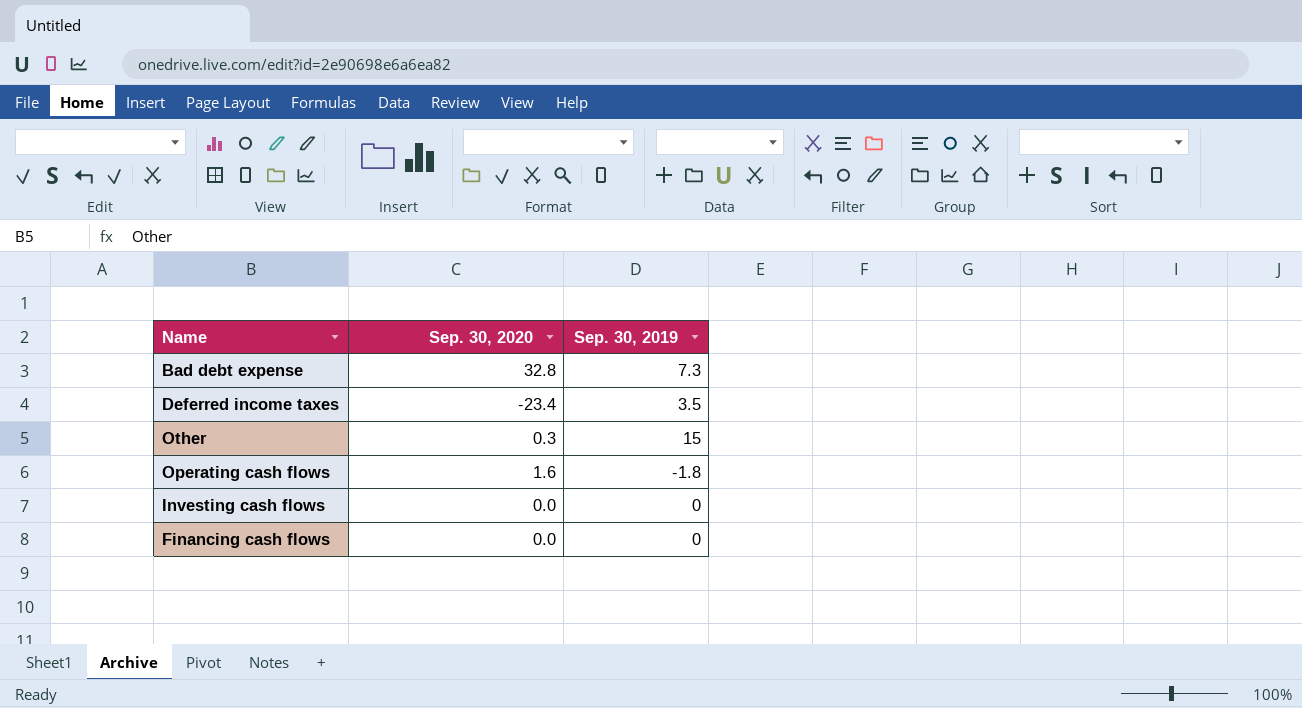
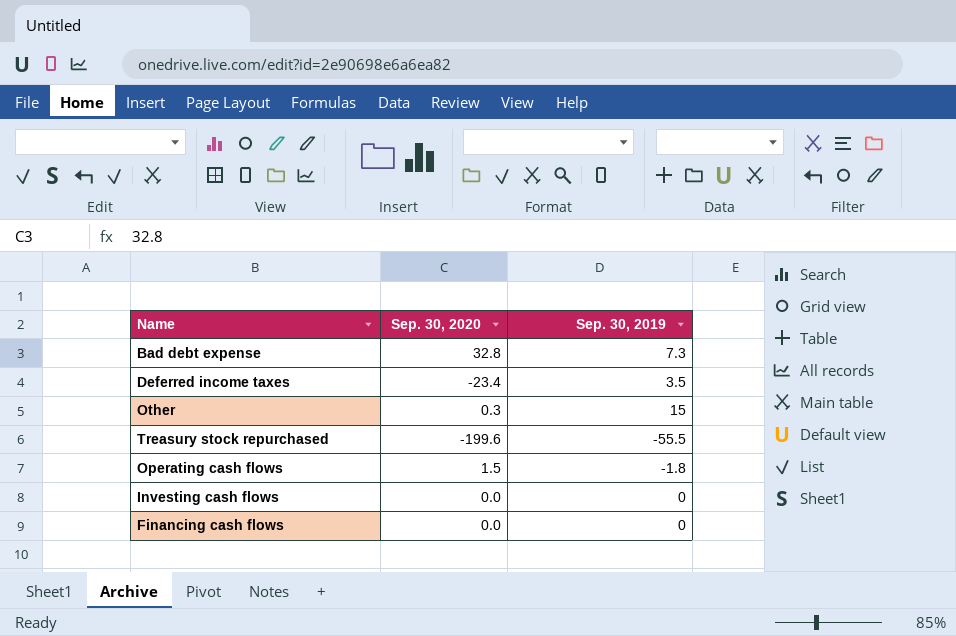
row Treasury stock repurchased: none -> -199.6 | -55.5
Operating cash flows | Sep. 30, 2020: 1.6 -> 1.5

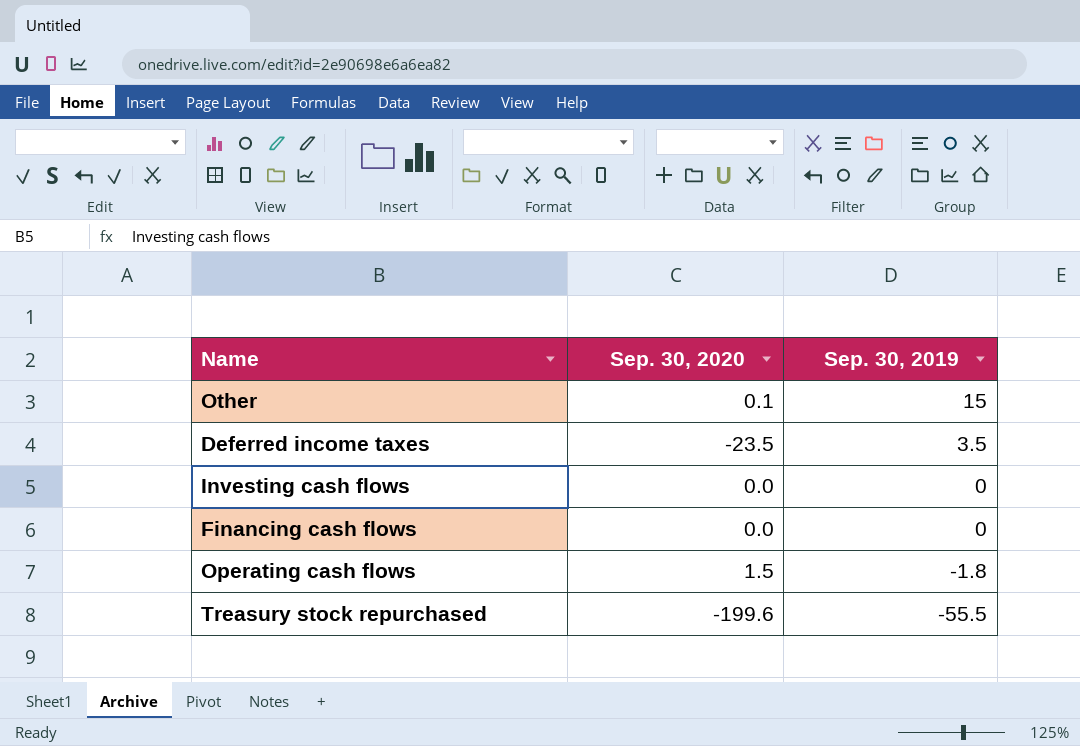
row order: none -> Sep. 30, 2019 descending
row Bad debt expense: 32.8 | 7.3 -> none
Other | Sep. 30, 2020: 0.3 -> 0.1
Deferred income taxes | Sep. 30, 2020: -23.4 -> -23.5

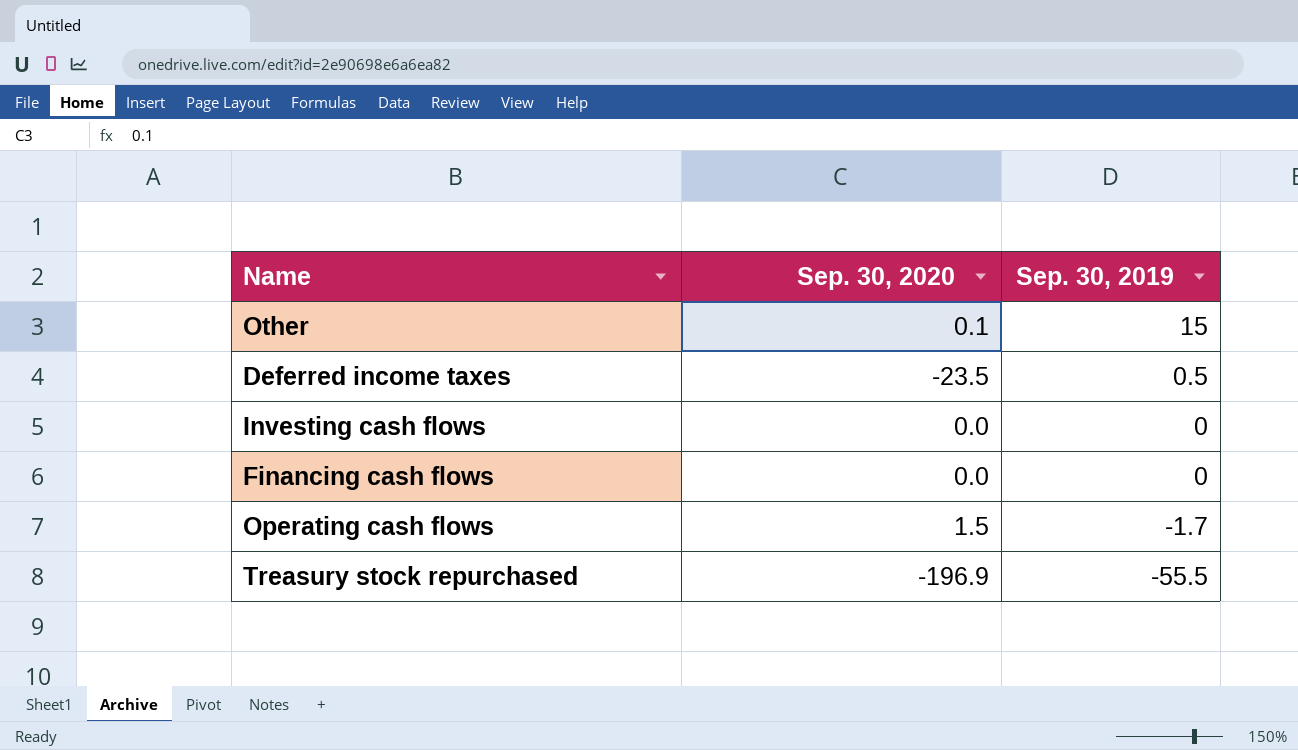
Deferred income taxes | Sep. 30, 2019: 3.5 -> 0.5
Operating cash flows | Sep. 30, 2019: -1.8 -> -1.7
Treasury stock repurchased | Sep. 30, 2020: -199.6 -> -196.9

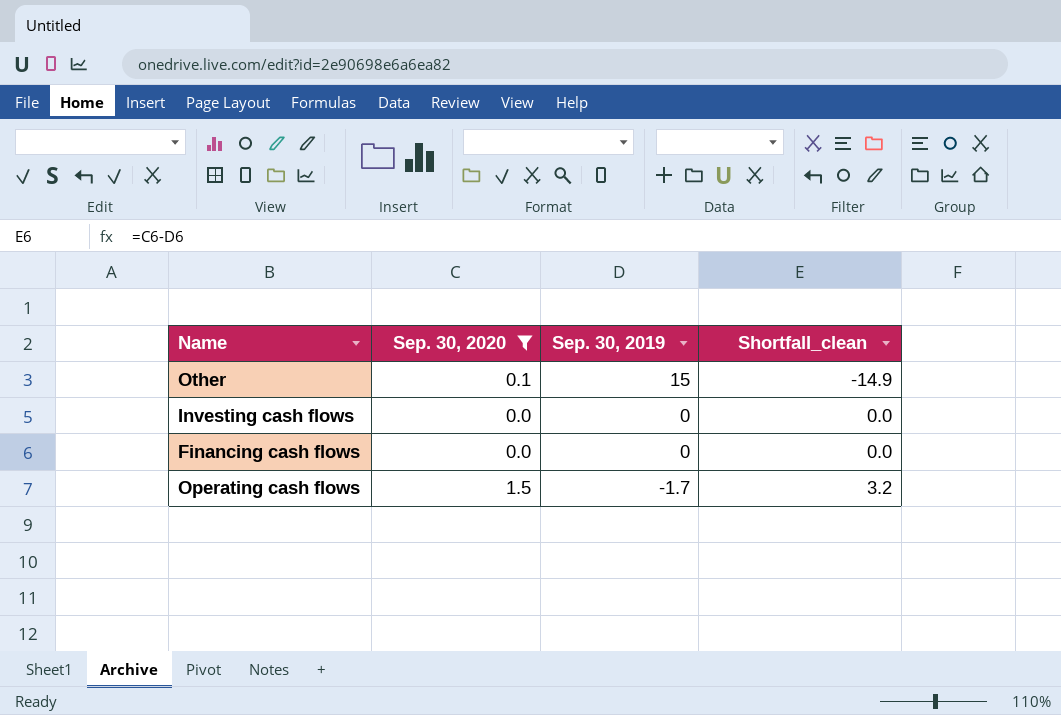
filter: none -> Sep. 30, 2020 >= 0.0
column Shortfall_clean | formula: none -> [Sep. 30, 2020] - [Sep. 30, 2019]

